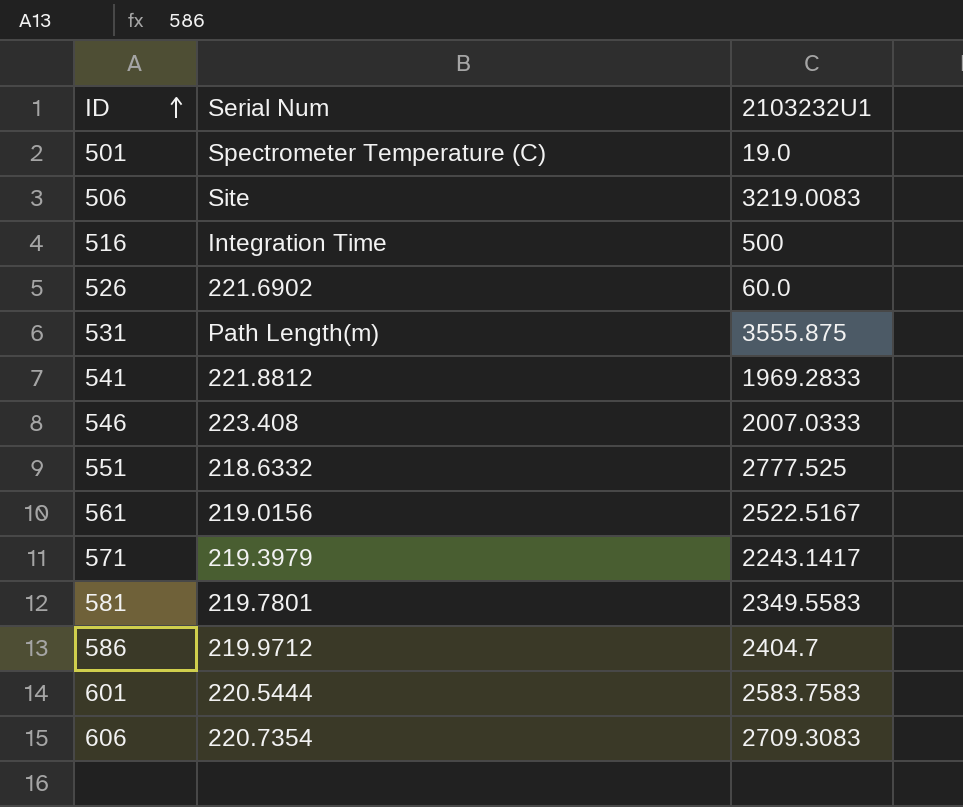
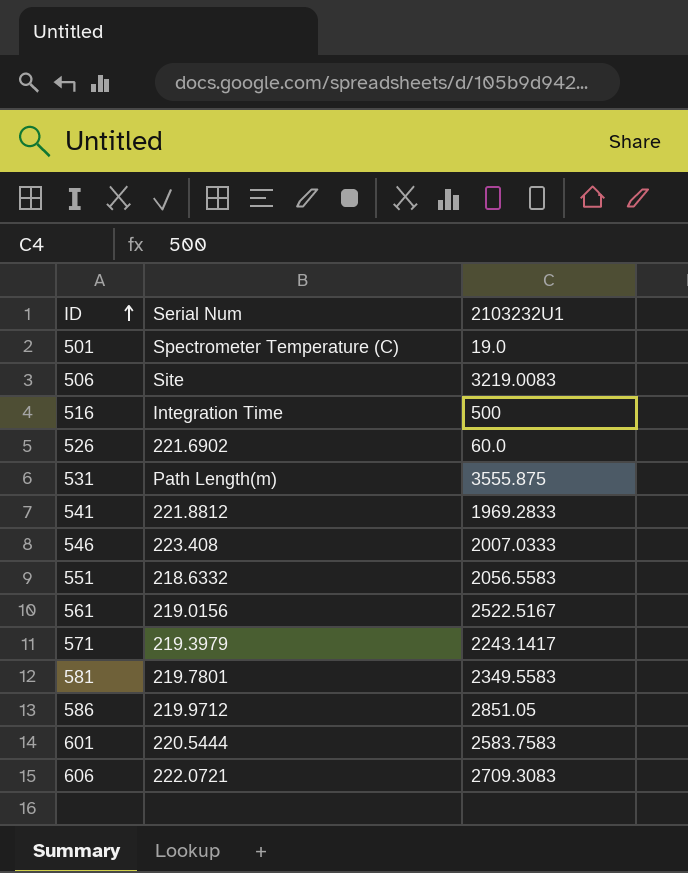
551 | 2103232U1: 2777.525 -> 2056.5583
586 | 2103232U1: 2404.7 -> 2851.05
606 | Serial Num: 220.7354 -> 222.0721

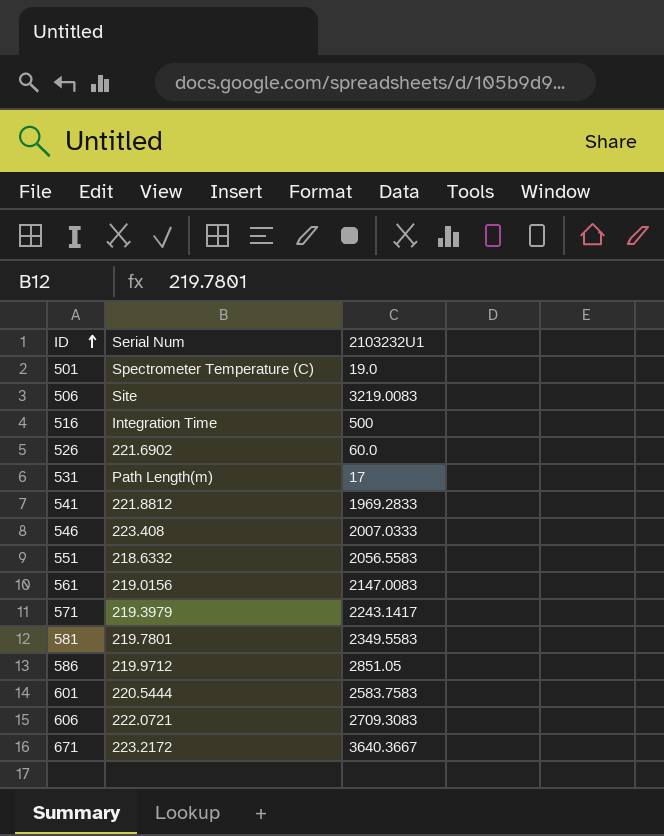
531 | 2103232U1: 3555.875 -> 17
561 | 2103232U1: 2522.5167 -> 2147.0083
row 671: none -> 223.2172 | 3640.3667

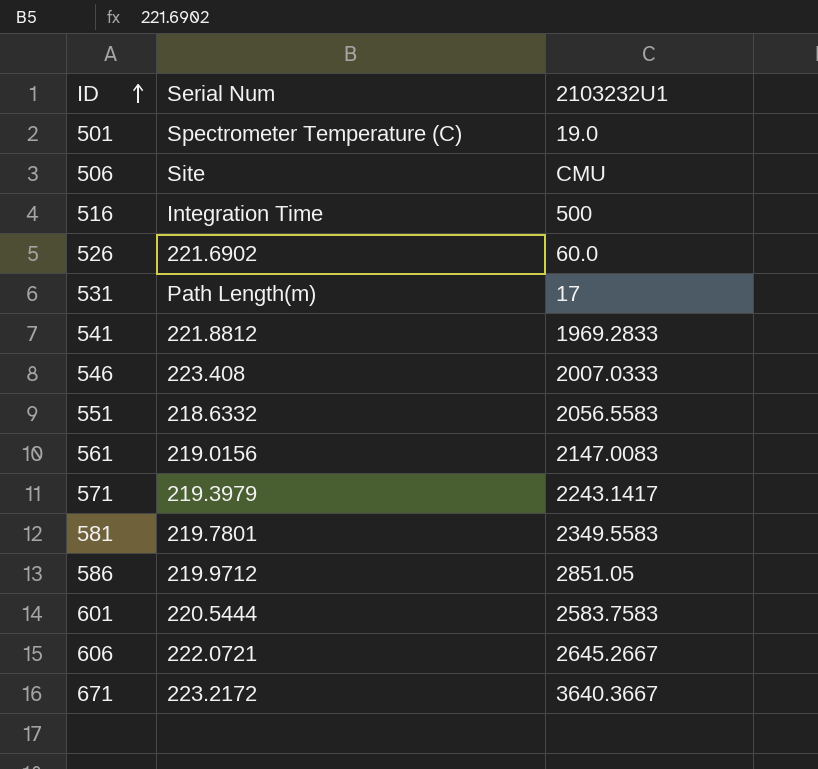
506 | 2103232U1: 3219.0083 -> CMU
606 | 2103232U1: 2709.3083 -> 2645.2667

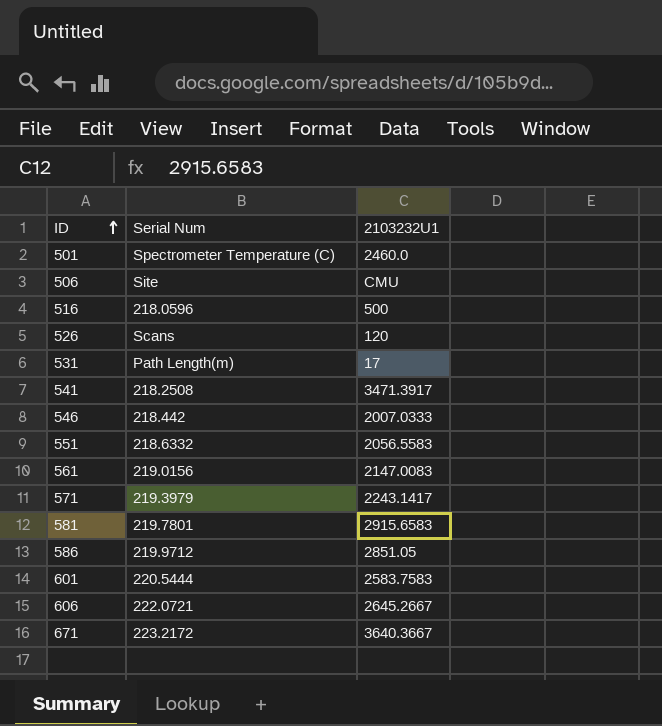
501 | 2103232U1: 19.0 -> 2460.0
516 | Serial Num: Integration Time -> 218.0596
526 | Serial Num: 221.6902 -> Scans
526 | 2103232U1: 60.0 -> 120
541 | Serial Num: 221.8812 -> 218.2508
541 | 2103232U1: 1969.2833 -> 3471.3917
546 | Serial Num: 223.408 -> 218.442
581 | 2103232U1: 2349.5583 -> 2915.6583

